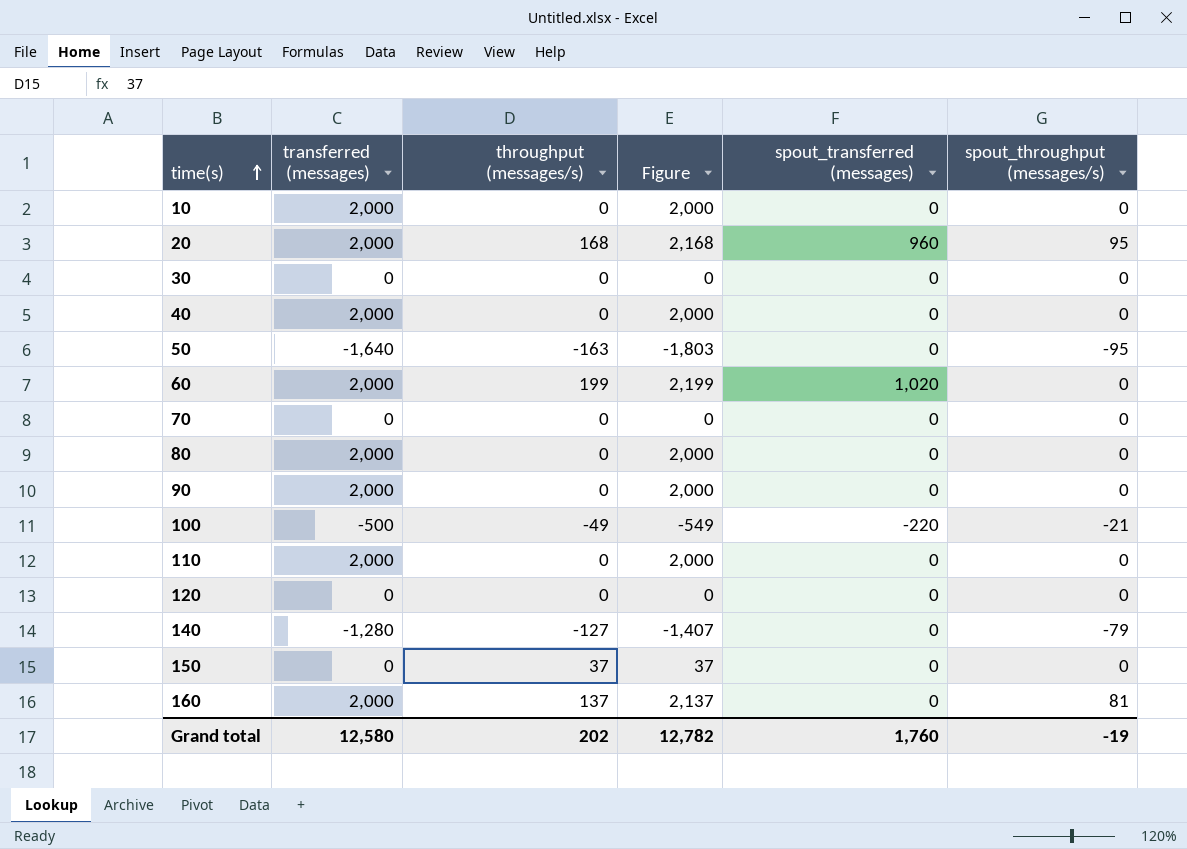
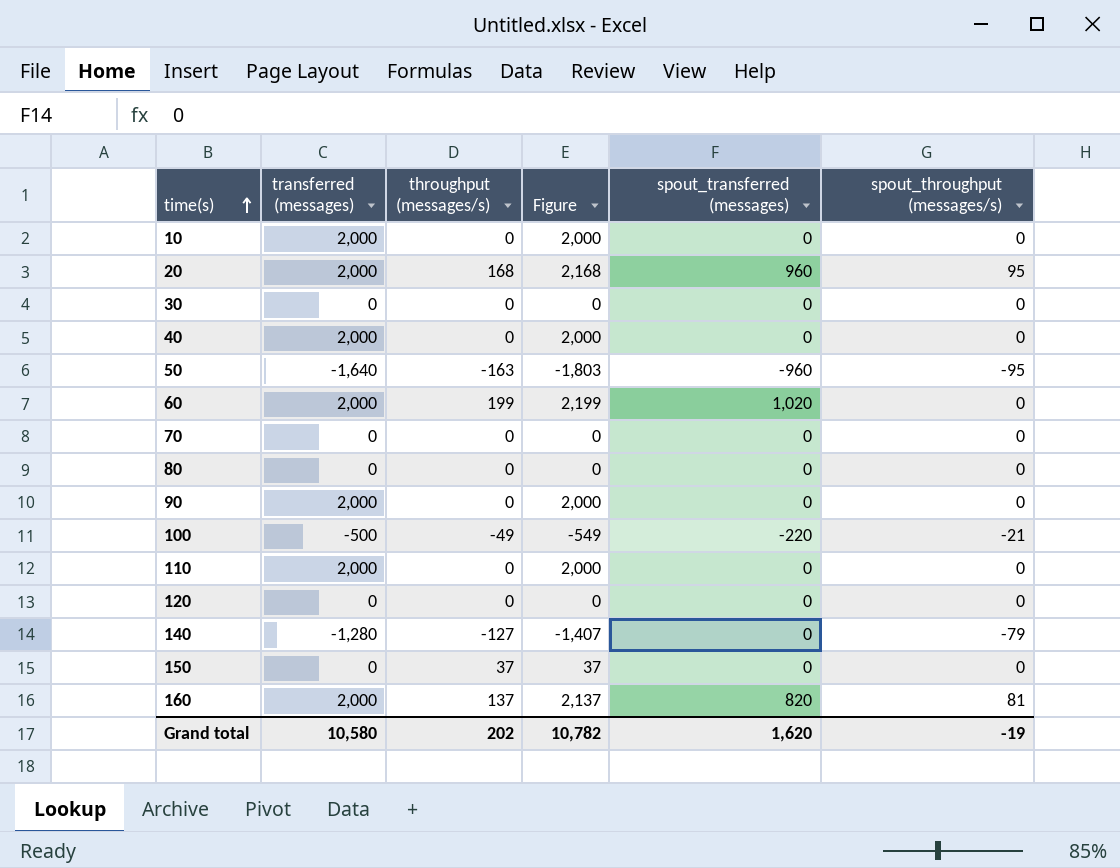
50 | spout_transferred (messages): 0 -> -960
80 | transferred (messages): 2,000 -> 0
80 | Figure: 2,000 -> 0
160 | spout_transferred (messages): 0 -> 820
Grand total | transferred (messages): 12,580 -> 10,580
Grand total | Figure: 12,782 -> 10,782
Grand total | spout_transferred (messages): 1,760 -> 1,620

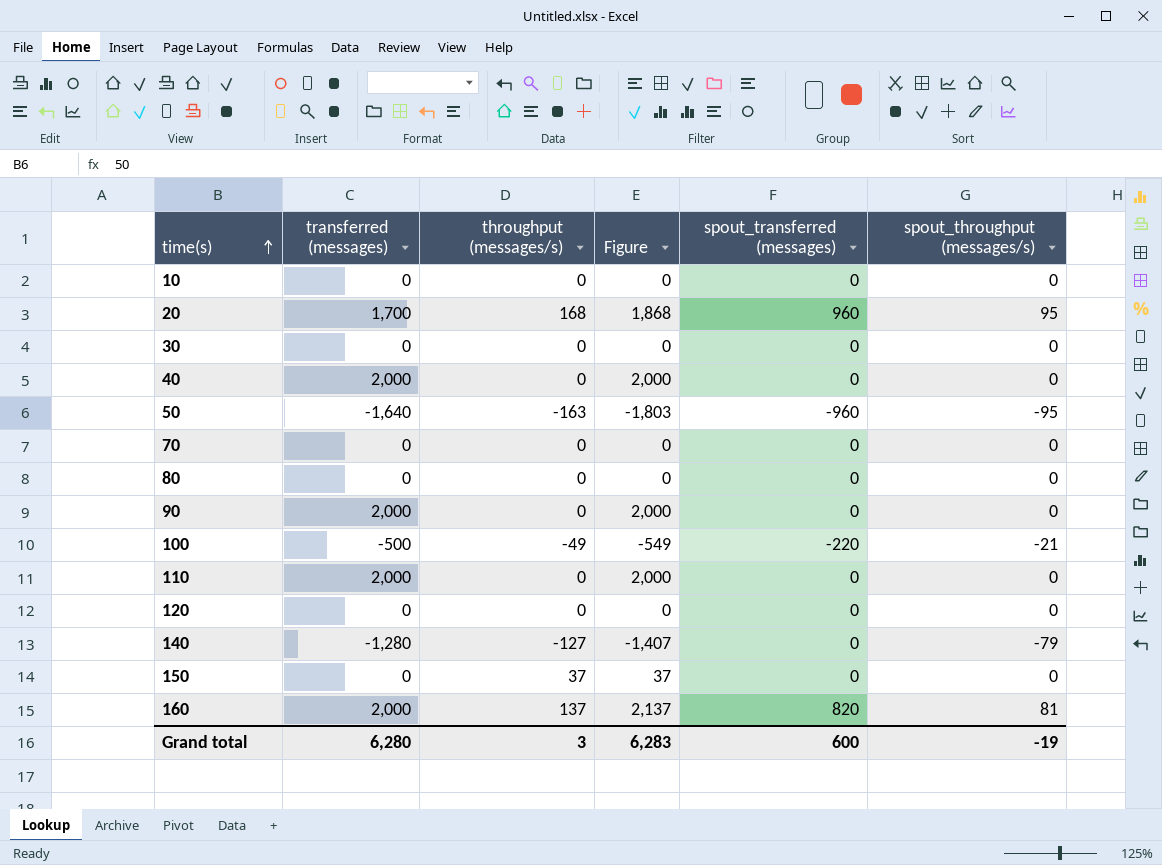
row 60: 2,000 | 199 | 2,199 | 1,020 | 0 -> none
10 | transferred (messages): 2,000 -> 0
10 | Figure: 2,000 -> 0
20 | transferred (messages): 2,000 -> 1,700
20 | Figure: 2,168 -> 1,868
Grand total | transferred (messages): 10,580 -> 6,280
Grand total | throughput (messages/s): 202 -> 3
Grand total | Figure: 10,782 -> 6,283
Grand total | spout_transferred (messages): 1,620 -> 600

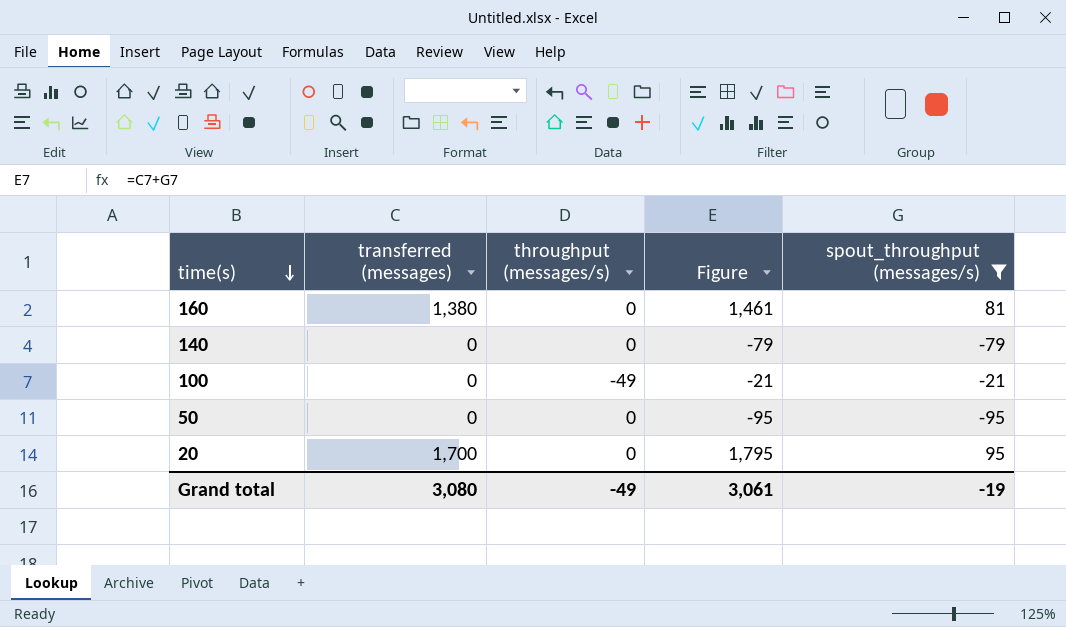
filter: none -> spout_throughput (messages/s) != 0
row order: time(s) ascending -> time(s) descending
column spout_transferred (messages) | position: 5 -> none
column Figure | formula: [transferred (messages)] + [throughput (messages/s)] -> [transferred (messages)] + [spout_throughput (messages/s)]
160 | transferred (messages): 2,000 -> 1,380
160 | throughput (messages/s): 137 -> 0
140 | transferred (messages): -1,280 -> 0
140 | throughput (messages/s): -127 -> 0
100 | transferred (messages): -500 -> 0
50 | transferred (messages): -1,640 -> 0
50 | throughput (messages/s): -163 -> 0
20 | throughput (messages/s): 168 -> 0
Grand total | transferred (messages): 6,280 -> 3,080
Grand total | throughput (messages/s): 3 -> -49
Grand total | Figure: 6,283 -> 3,061

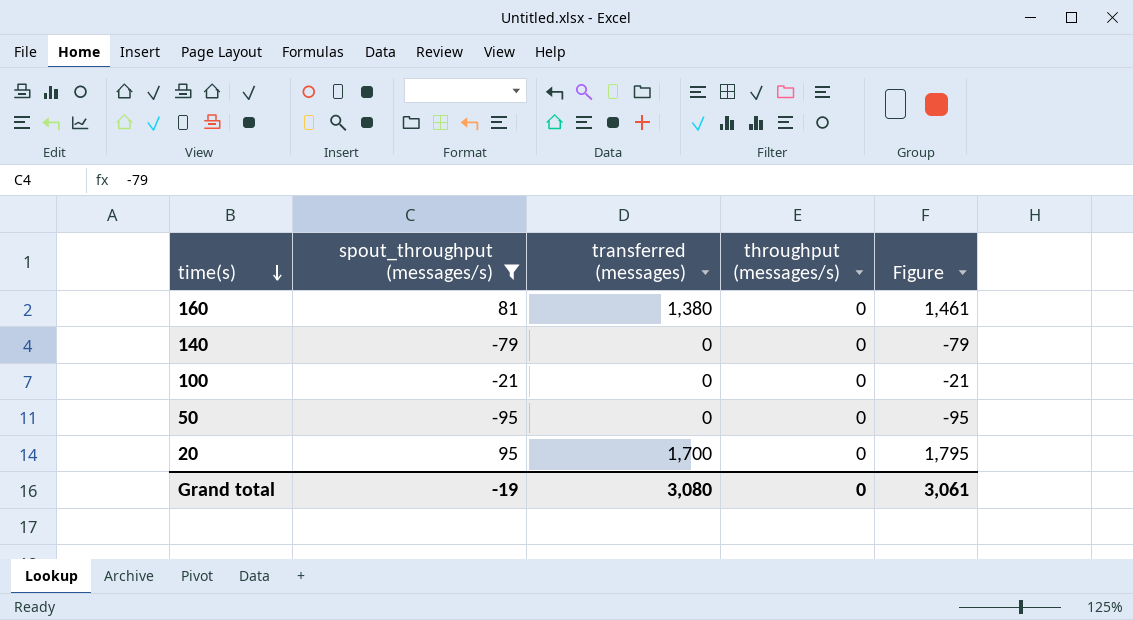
column spout_throughput (messages/s) | position: 5 -> 2
100 | throughput (messages/s): -49 -> 0
Grand total | throughput (messages/s): -49 -> 0

